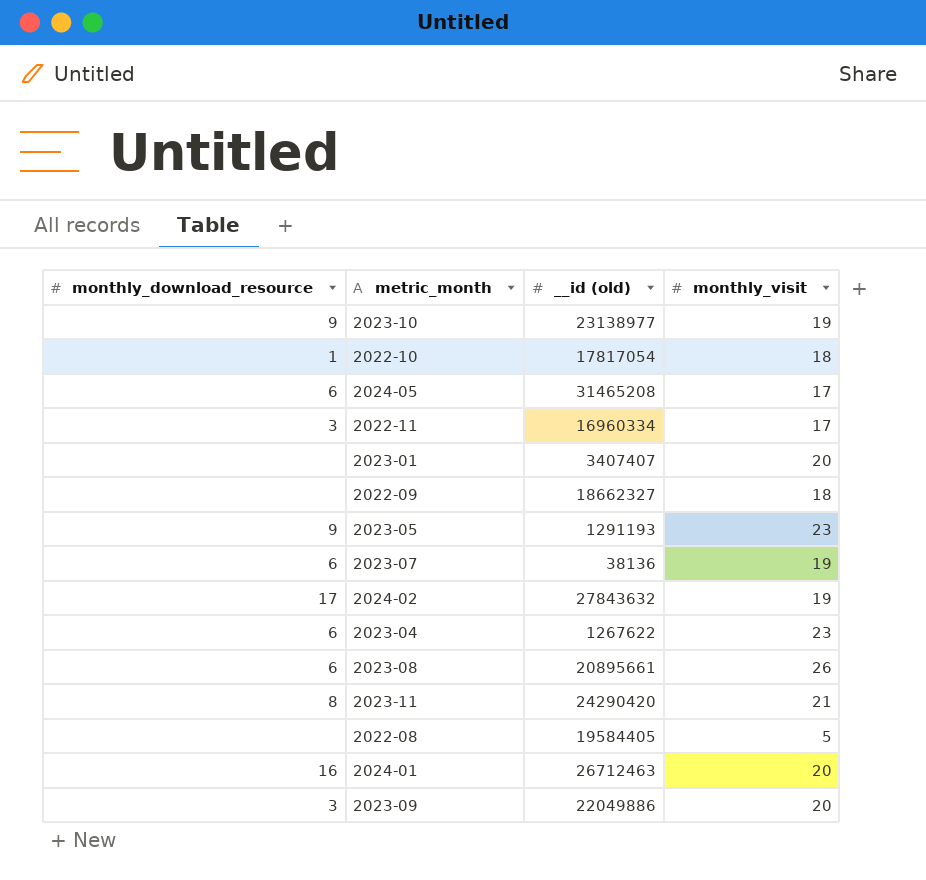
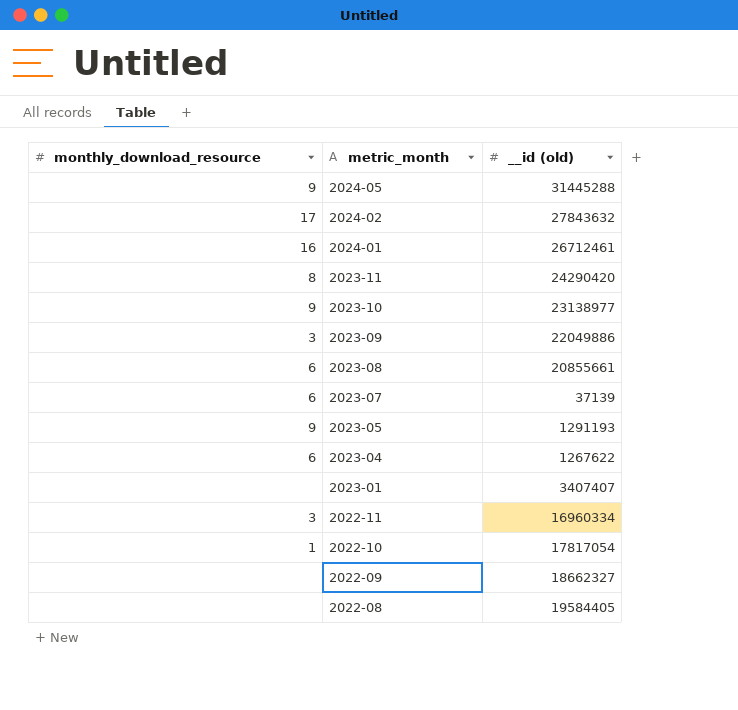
row order: none -> metric_month descending
column monthly_visit | position: 4 -> none
2024-05 | monthly_download_resource: 6 -> 9
2024-05 | __id (old): 31465208 -> 31445288
2024-01 | __id (old): 26712463 -> 26712461
2023-08 | __id (old): 20895661 -> 20855661
2023-07 | __id (old): 38136 -> 37139

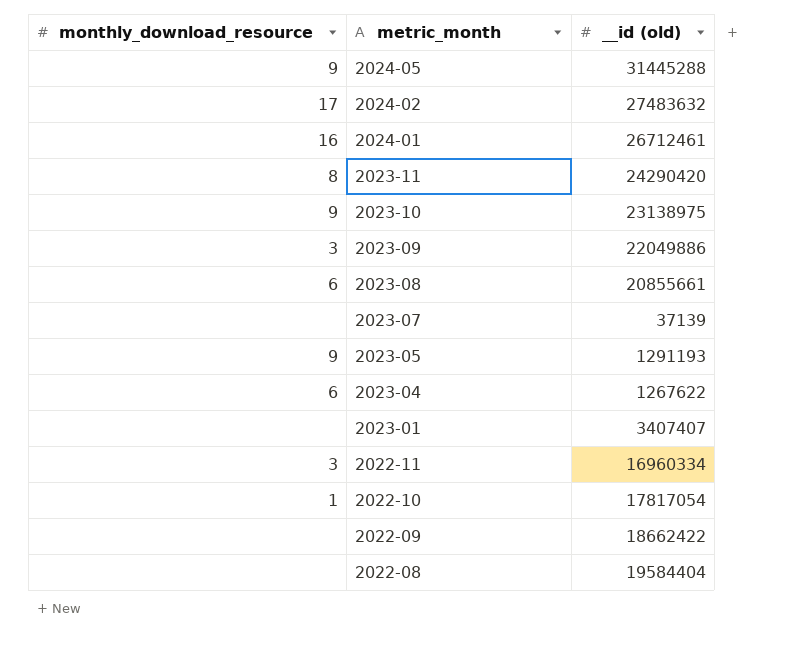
2024-02 | __id (old): 27843632 -> 27483632
2023-10 | __id (old): 23138977 -> 23138975
2023-07 | monthly_download_resource: 6 -> none
2022-09 | __id (old): 18662327 -> 18662422
2022-08 | __id (old): 19584405 -> 19584404

